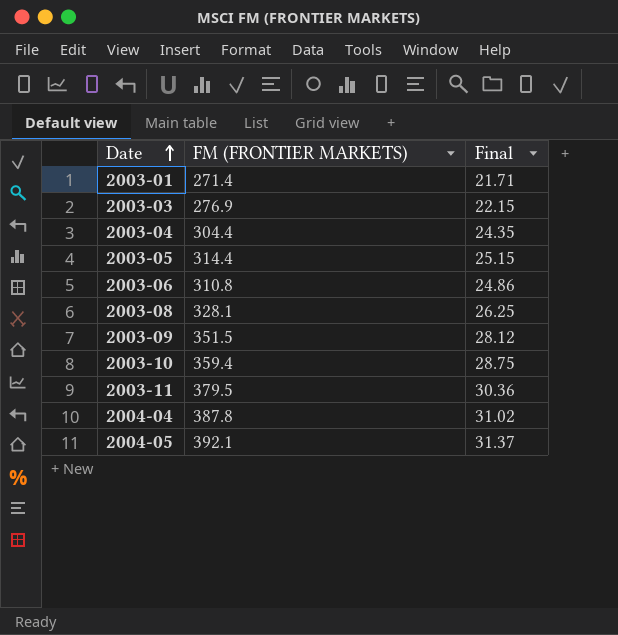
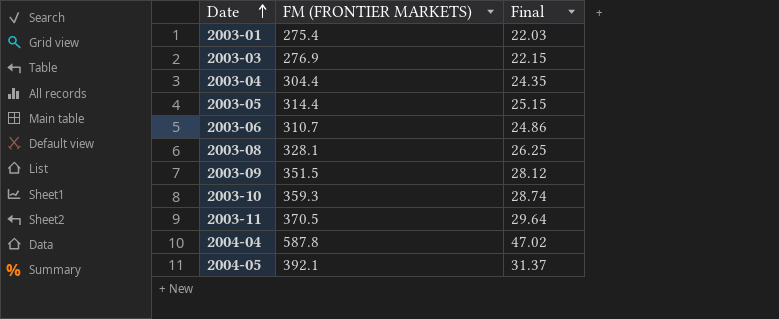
2003-01 | FM (FRONTIER MARKETS): 271.4 -> 275.4
2003-01 | Final: 21.71 -> 22.03
2003-06 | FM (FRONTIER MARKETS): 310.8 -> 310.7
2003-10 | FM (FRONTIER MARKETS): 359.4 -> 359.3
2003-10 | Final: 28.75 -> 28.74
2003-11 | FM (FRONTIER MARKETS): 379.5 -> 370.5
2003-11 | Final: 30.36 -> 29.64
2004-04 | FM (FRONTIER MARKETS): 387.8 -> 587.8
2004-04 | Final: 31.02 -> 47.02

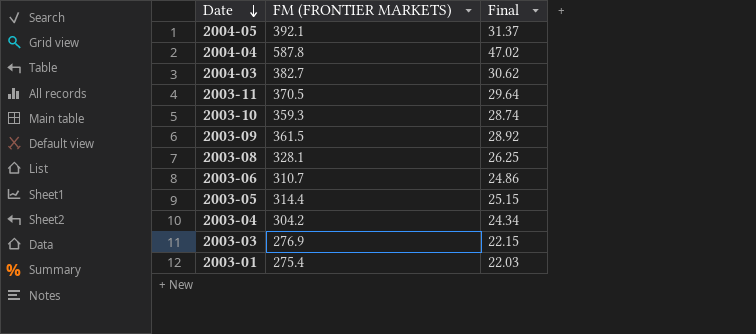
row order: Date ascending -> Date descending
row 2004-03: none -> 382.7 | 30.62
2003-09 | FM (FRONTIER MARKETS): 351.5 -> 361.5
2003-09 | Final: 28.12 -> 28.92
2003-04 | FM (FRONTIER MARKETS): 304.4 -> 304.2
2003-04 | Final: 24.35 -> 24.34

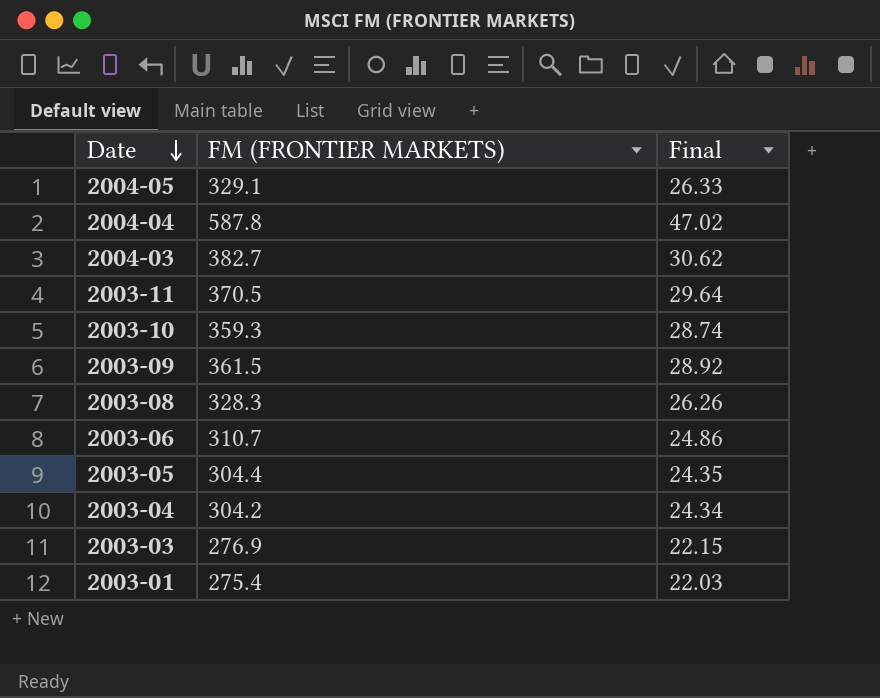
2004-05 | FM (FRONTIER MARKETS): 392.1 -> 329.1
2004-05 | Final: 31.37 -> 26.33
2003-08 | FM (FRONTIER MARKETS): 328.1 -> 328.3
2003-08 | Final: 26.25 -> 26.26
2003-05 | FM (FRONTIER MARKETS): 314.4 -> 304.4
2003-05 | Final: 25.15 -> 24.35

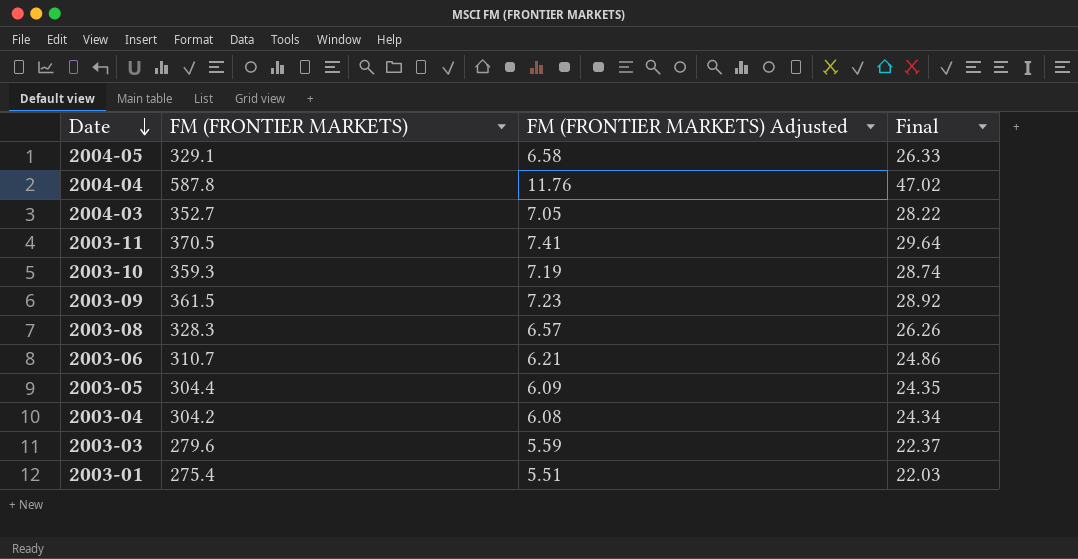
column FM (FRONTIER MARKETS) Adjusted | formula: none -> [FM (FRONTIER MARKETS)] * 0.02
2004-03 | FM (FRONTIER MARKETS): 382.7 -> 352.7
2004-03 | Final: 30.62 -> 28.22
2003-03 | FM (FRONTIER MARKETS): 276.9 -> 279.6
2003-03 | Final: 22.15 -> 22.37

